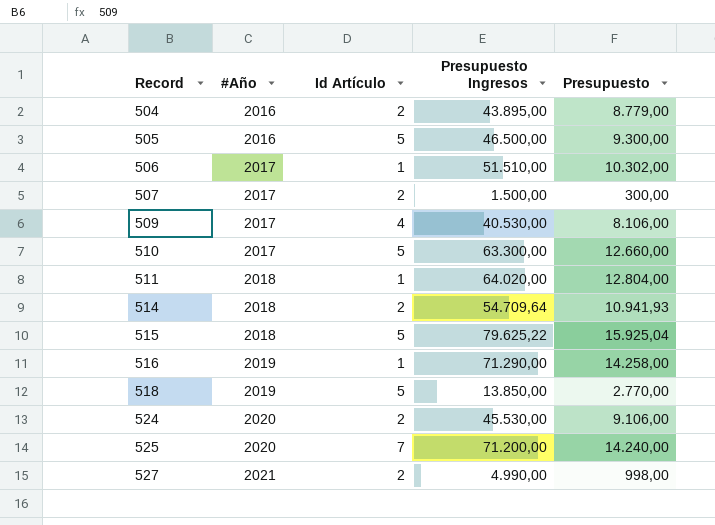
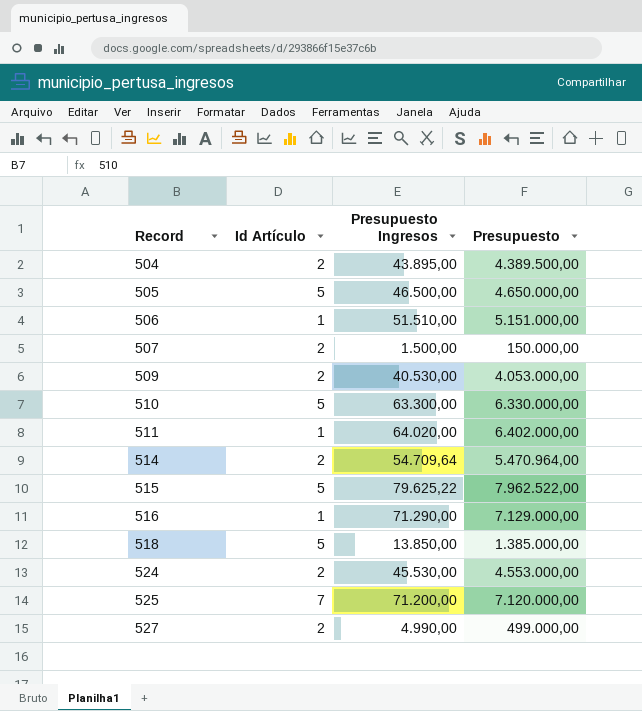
column #Año | position: 2 -> none
column Presupuesto | formula: [Presupuesto Ingresos] * 0,2 -> [Presupuesto Ingresos] * 100
509 | Id Artículo: 4 -> 2

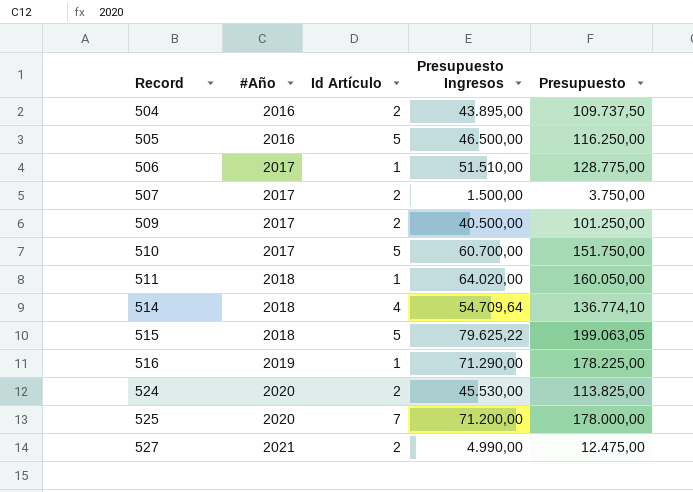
column #Año | position: none -> 2
column Presupuesto | formula: [Presupuesto Ingresos] * 100 -> [Presupuesto Ingresos] * 2,5
row 518: 5 | 13.850,00 | 1.385.000,00 -> none
509 | Presupuesto Ingresos: 40.530,00 -> 40.500,00
510 | Presupuesto Ingresos: 63.300,00 -> 60.700,00
514 | Id Artículo: 2 -> 4

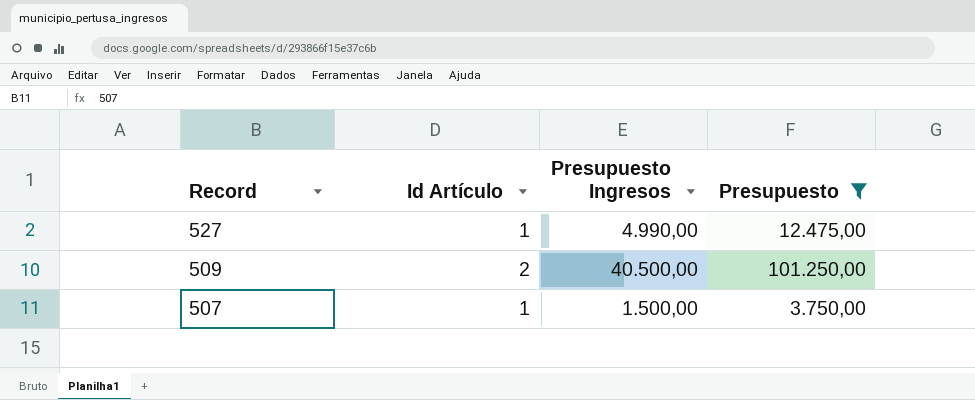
filter: none -> Presupuesto <= 101.250,00
row order: Record ascending -> Record descending
column #Año | position: 2 -> none
527 | Id Artículo: 2 -> 1
507 | Id Artículo: 2 -> 1

